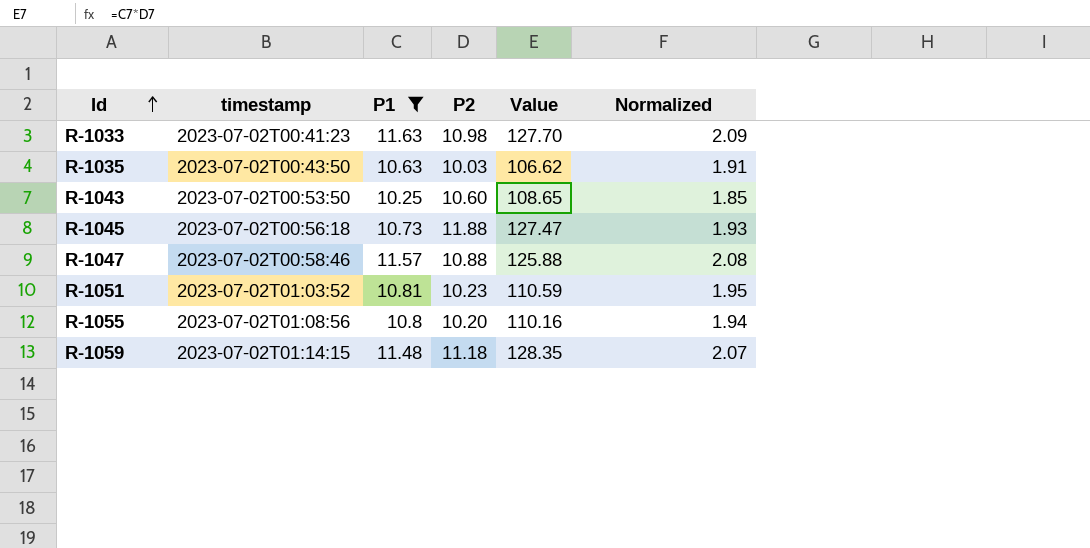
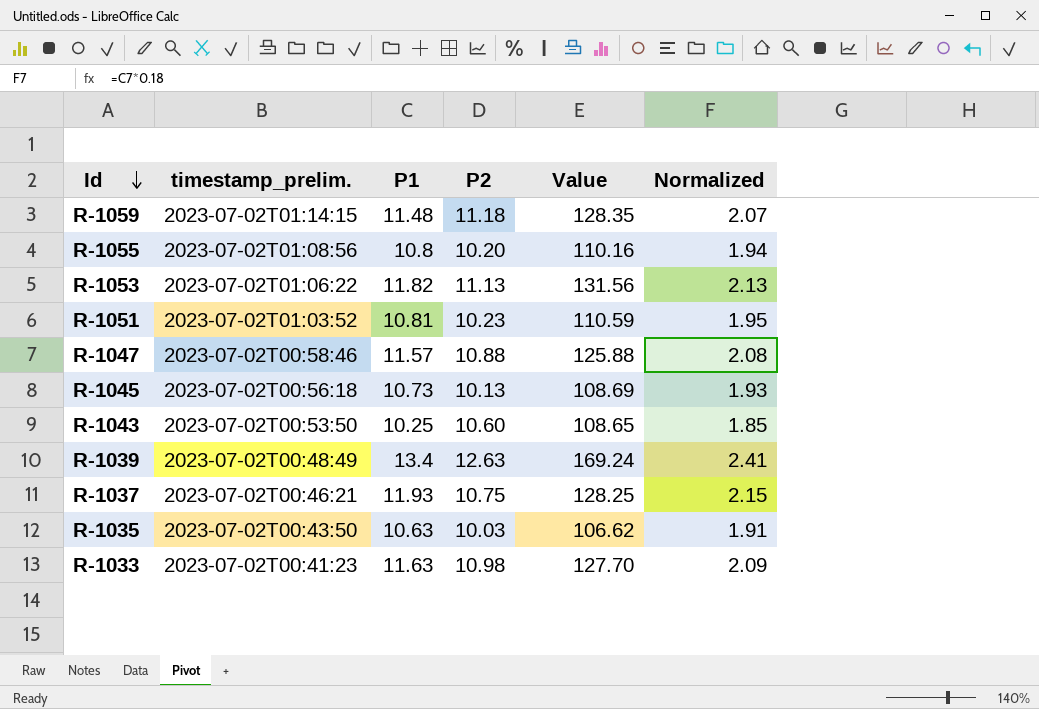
filter: P1 <= 11.63 -> none
row order: Id ascending -> Id descending
column name: timestamp -> timestamp_prelim.
R-1045 | P2: 11.88 -> 10.13
R-1045 | Value: 127.47 -> 108.69

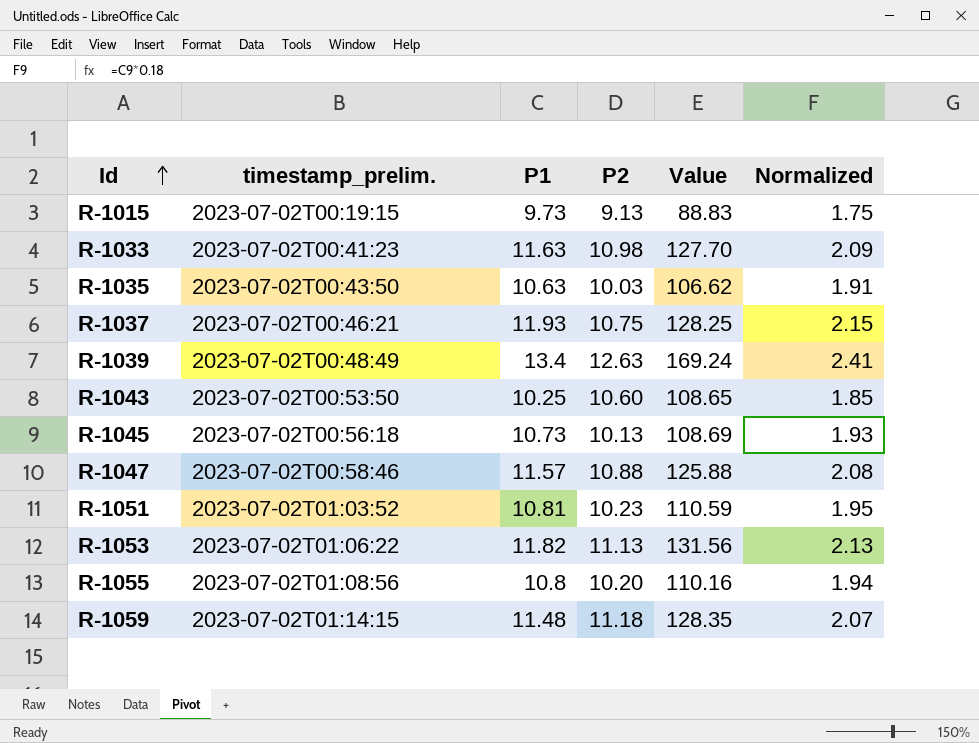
row order: Id descending -> Id ascending
row R-1015: none -> 2023-07-02T00:19:15 | 9.73 | 9.13 | 88.83 | 1.75

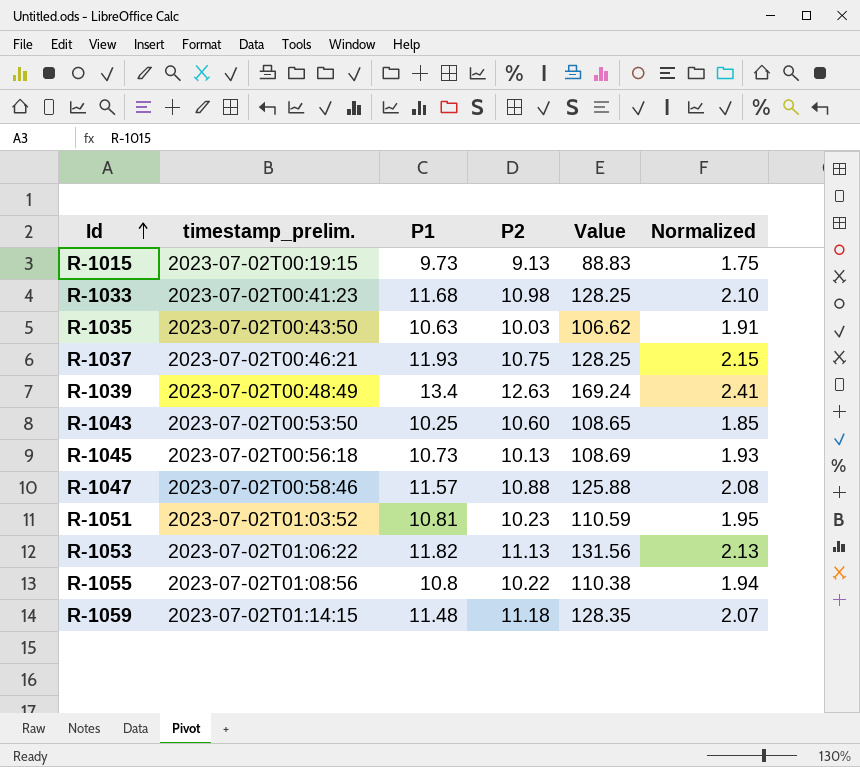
R-1033 | P1: 11.63 -> 11.68
R-1033 | Value: 127.70 -> 128.25
R-1033 | Normalized: 2.09 -> 2.10
R-1055 | P2: 10.20 -> 10.22
R-1055 | Value: 110.16 -> 110.38

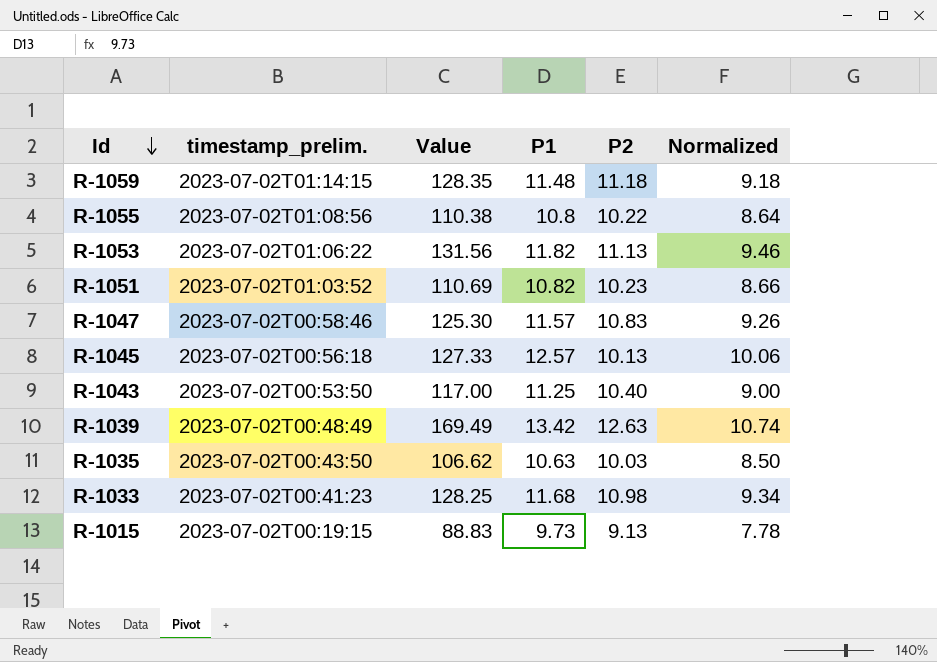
row order: Id ascending -> Id descending
column Value | position: 5 -> 3
column Normalized | formula: [P1] * 0.18 -> [P1] * 0.8
row R-1037: 2023-07-02T00:46:21 | 11.93 | 10.75 | 128.25 | 2.15 -> none
R-1051 | Value: 110.59 -> 110.69
R-1051 | P1: 10.81 -> 10.82
R-1047 | Value: 125.88 -> 125.30
R-1047 | P2: 10.88 -> 10.83
R-1045 | Value: 108.69 -> 127.33
R-1045 | P1: 10.73 -> 12.57
R-1043 | Value: 108.65 -> 117.00
R-1043 | P1: 10.25 -> 11.25
R-1043 | P2: 10.60 -> 10.40
R-1039 | Value: 169.24 -> 169.49
R-1039 | P1: 13.4 -> 13.42

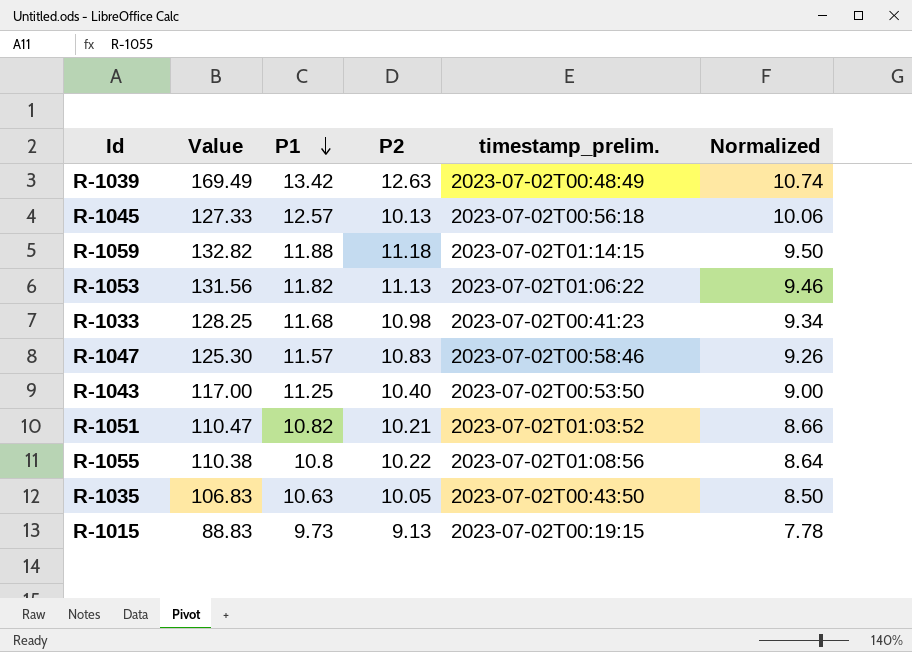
row order: Id descending -> P1 descending
column timestamp_prelim. | position: 2 -> 5
R-1059 | Value: 128.35 -> 132.82
R-1059 | P1: 11.48 -> 11.88
R-1059 | Normalized: 9.18 -> 9.50
R-1051 | Value: 110.69 -> 110.47
R-1051 | P2: 10.23 -> 10.21
R-1035 | Value: 106.62 -> 106.83
R-1035 | P2: 10.03 -> 10.05

